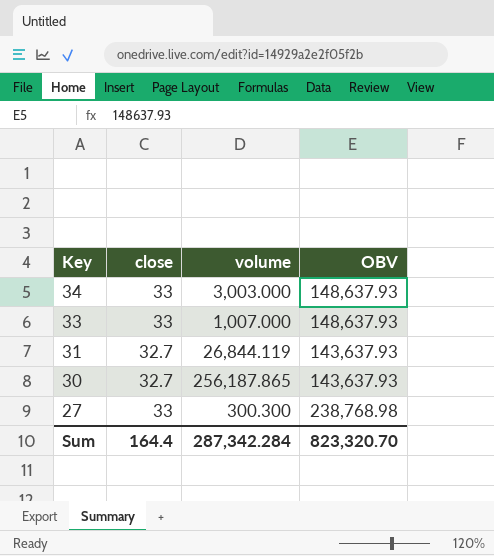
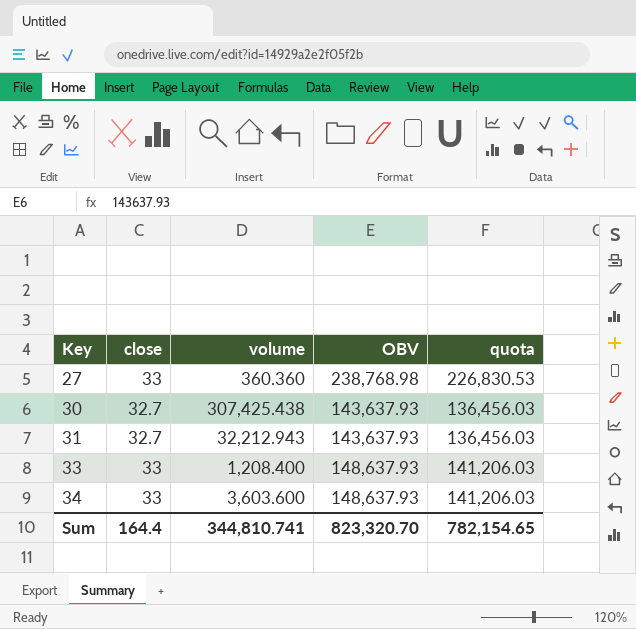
row order: Key descending -> Key ascending
column quota | formula: none -> [OBV] * 0.95
27 | volume: 300.300 -> 360.360
30 | volume: 256,187.865 -> 307,425.438
31 | volume: 26,844.119 -> 32,212.943
33 | volume: 1,007.000 -> 1,208.400
34 | volume: 3,003.000 -> 3,603.600
Sum | volume: 287,342.284 -> 344,810.741

